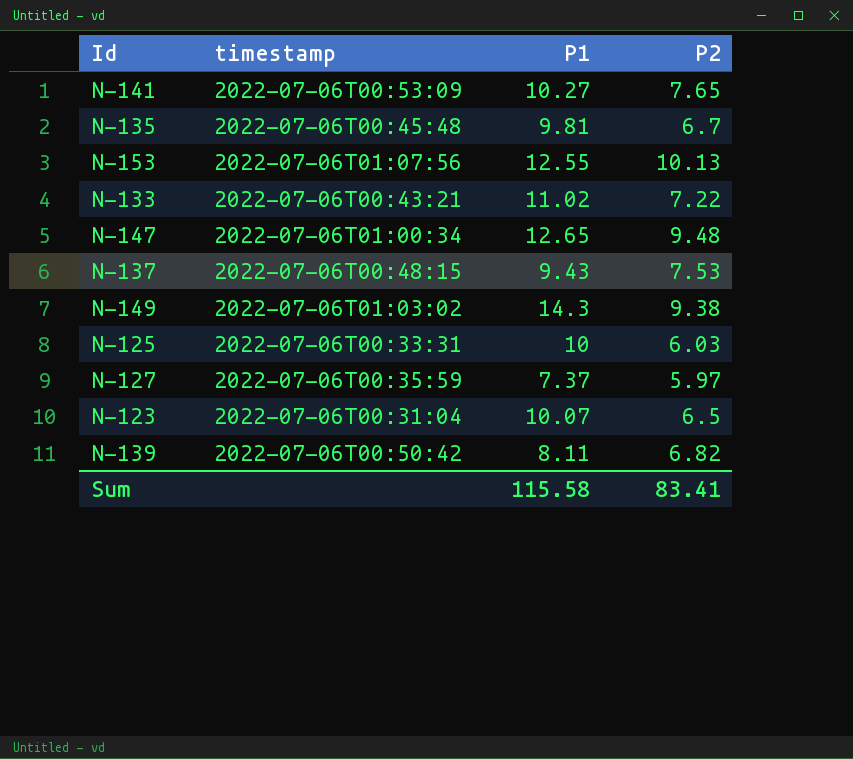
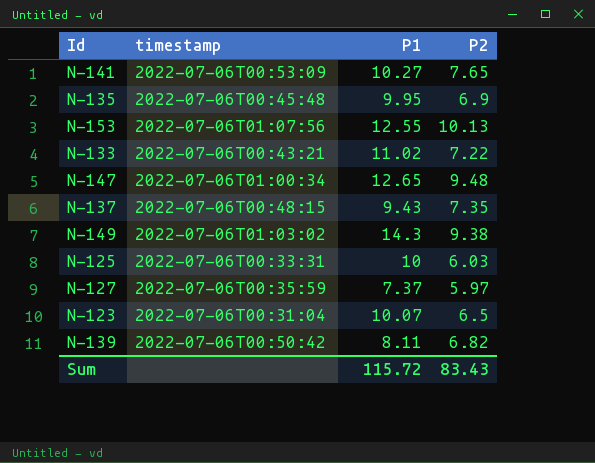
N-135 | P1: 9.81 -> 9.95
N-135 | P2: 6.7 -> 6.9
N-137 | P2: 7.53 -> 7.35
Sum | P1: 115.58 -> 115.72
Sum | P2: 83.41 -> 83.43

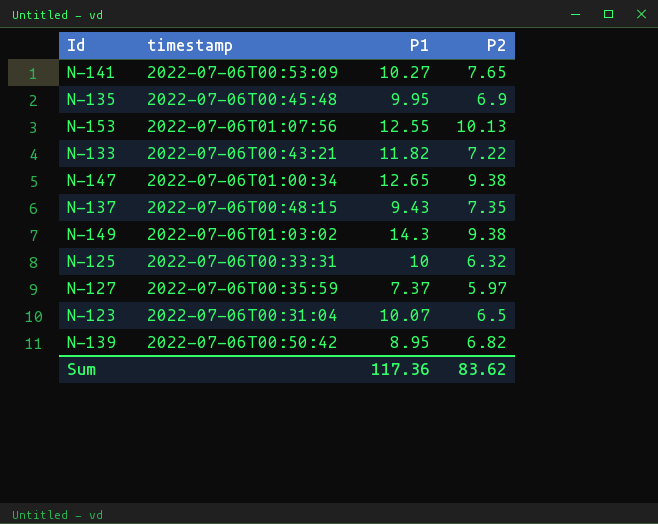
N-133 | P1: 11.02 -> 11.82
N-147 | P2: 9.48 -> 9.38
N-125 | P2: 6.03 -> 6.32
N-139 | P1: 8.11 -> 8.95
Sum | P1: 115.72 -> 117.36
Sum | P2: 83.43 -> 83.62

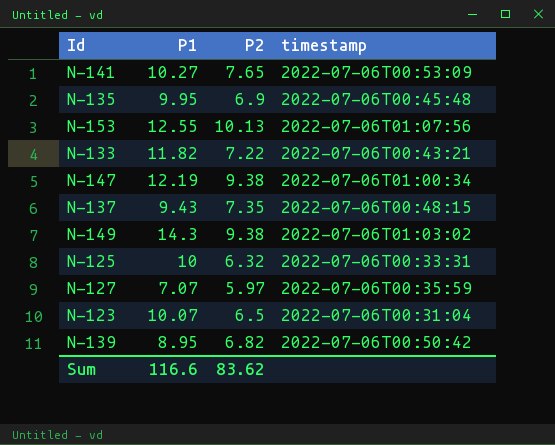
column timestamp | position: 2 -> 4
N-147 | P1: 12.65 -> 12.19
N-127 | P1: 7.37 -> 7.07
Sum | P1: 117.36 -> 116.6

